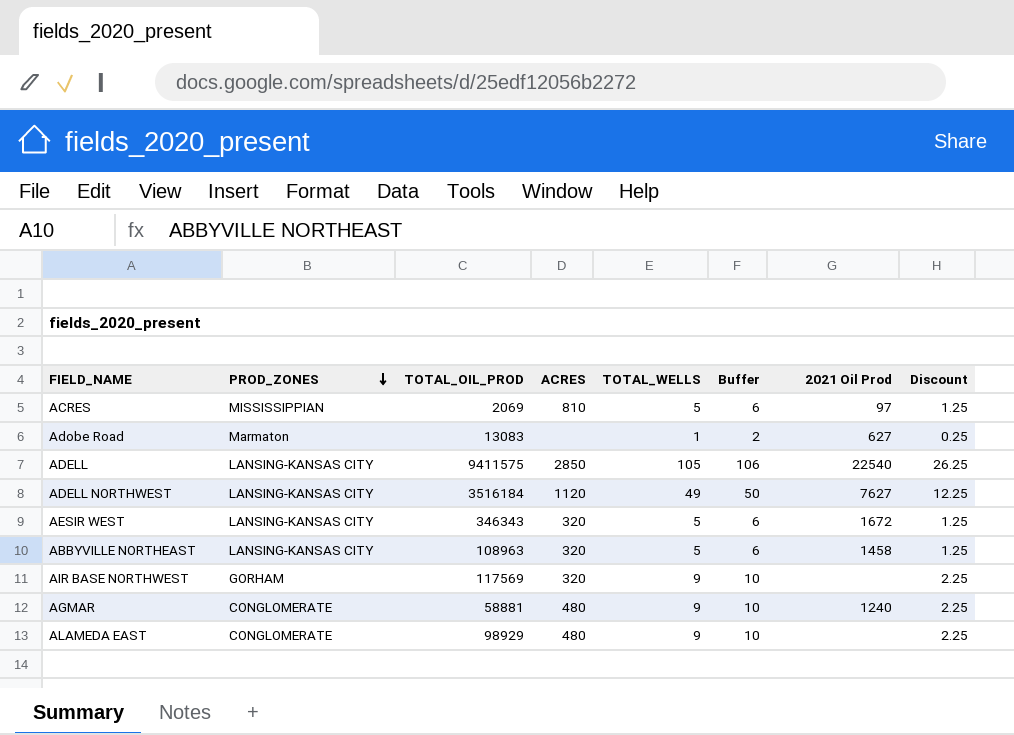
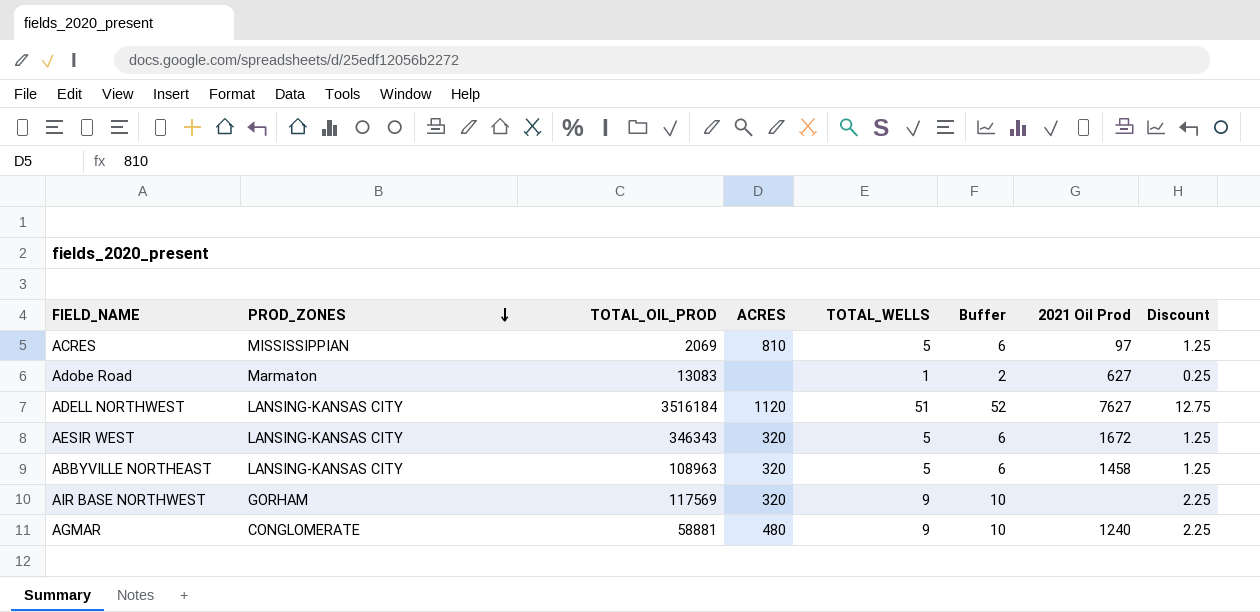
row ADELL: LANSING-KANSAS CITY | 9411575 | 2850 | 105 | 106 | 22540 | 26.25 -> none
row ALAMEDA EAST: CONGLOMERATE | 98929 | 480 | 9 | 10 | none | 2.25 -> none
ADELL NORTHWEST | TOTAL_WELLS: 49 -> 51
ADELL NORTHWEST | Buffer: 50 -> 52
ADELL NORTHWEST | Discount: 12.25 -> 12.75

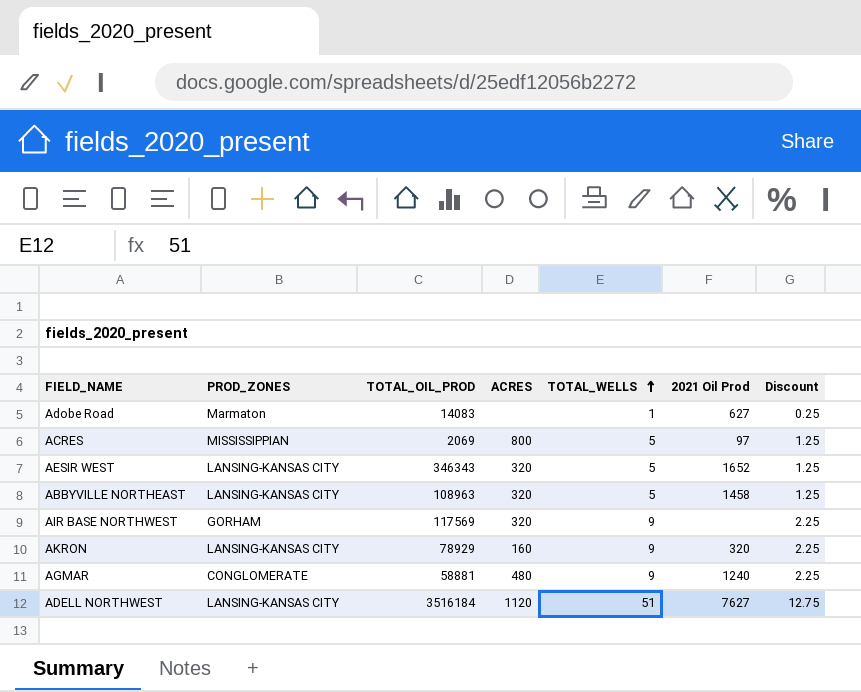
row order: PROD_ZONES descending -> TOTAL_WELLS ascending
column Buffer | formula: [TOTAL_WELLS] + 1 -> none
Adobe Road | TOTAL_OIL_PROD: 13083 -> 14083
ACRES | ACRES: 810 -> 800
AESIR WEST | 2021 Oil Prod: 1672 -> 1652
row AKRON: none -> LANSING-KANSAS CITY | 78929 | 160 | 9 | 320 | 2.25

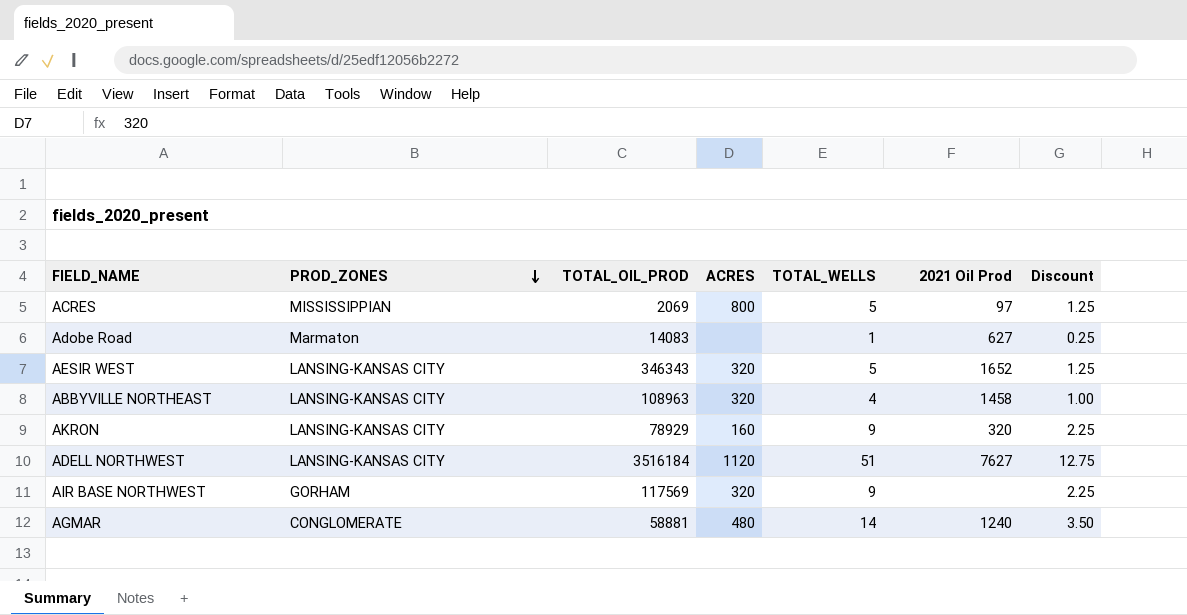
row order: TOTAL_WELLS ascending -> PROD_ZONES descending
ABBYVILLE NORTHEAST | TOTAL_WELLS: 5 -> 4
ABBYVILLE NORTHEAST | Discount: 1.25 -> 1.00
AGMAR | TOTAL_WELLS: 9 -> 14
AGMAR | Discount: 2.25 -> 3.50

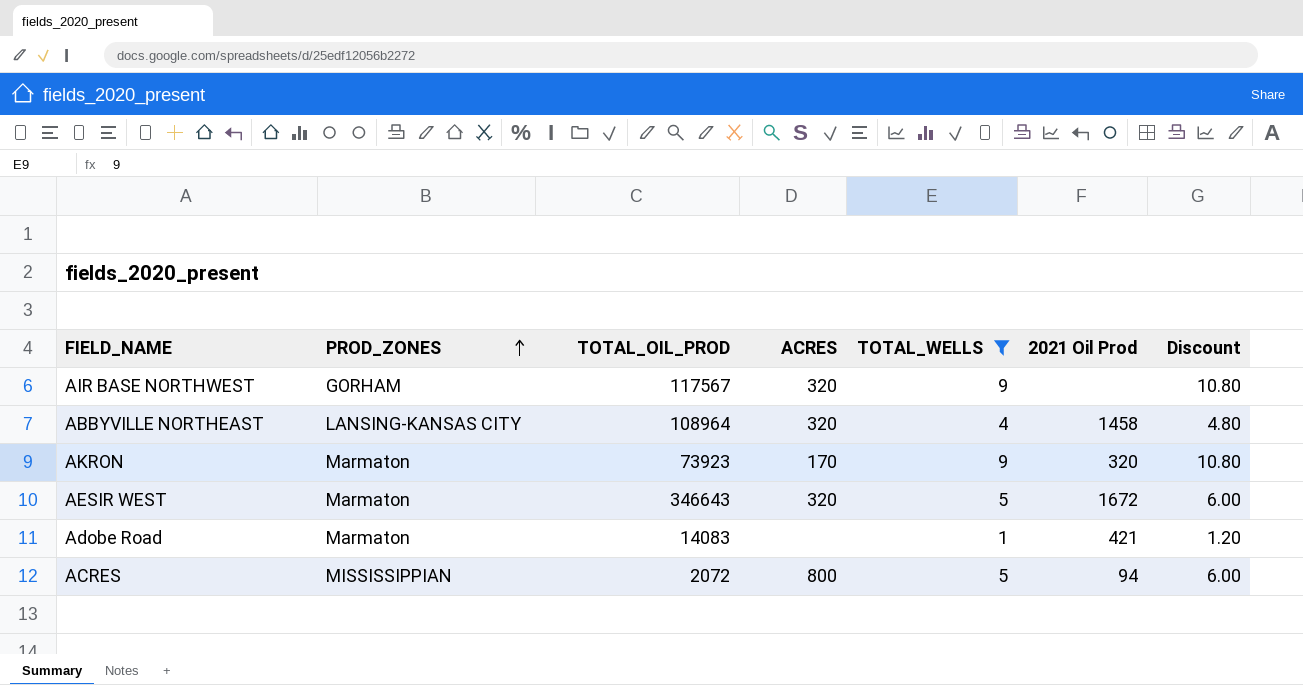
filter: none -> TOTAL_WELLS <= 9
row order: PROD_ZONES descending -> PROD_ZONES ascending
column Discount | formula: [TOTAL_WELLS] * 0.25 -> [TOTAL_WELLS] * 1.2
AIR BASE NORTHWEST | TOTAL_OIL_PROD: 117569 -> 117567
ABBYVILLE NORTHEAST | TOTAL_OIL_PROD: 108963 -> 108964
AKRON | PROD_ZONES: LANSING-KANSAS CITY -> Marmaton
AKRON | TOTAL_OIL_PROD: 78929 -> 73923
AKRON | ACRES: 160 -> 170
AESIR WEST | PROD_ZONES: LANSING-KANSAS CITY -> Marmaton
AESIR WEST | TOTAL_OIL_PROD: 346343 -> 346643
AESIR WEST | 2021 Oil Prod: 1652 -> 1672
Adobe Road | 2021 Oil Prod: 627 -> 421
ACRES | TOTAL_OIL_PROD: 2069 -> 2072
ACRES | 2021 Oil Prod: 97 -> 94

